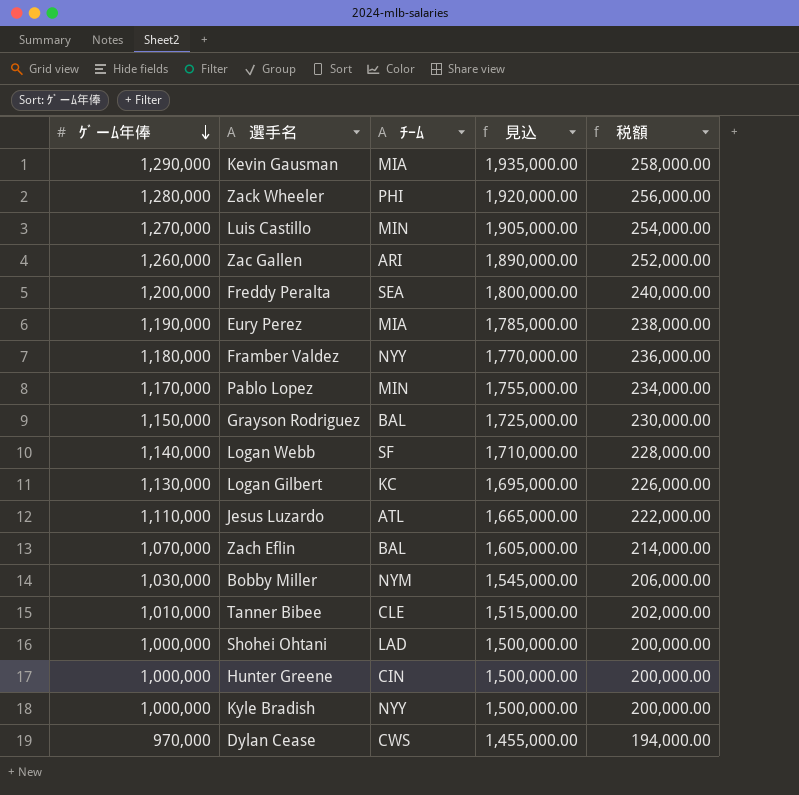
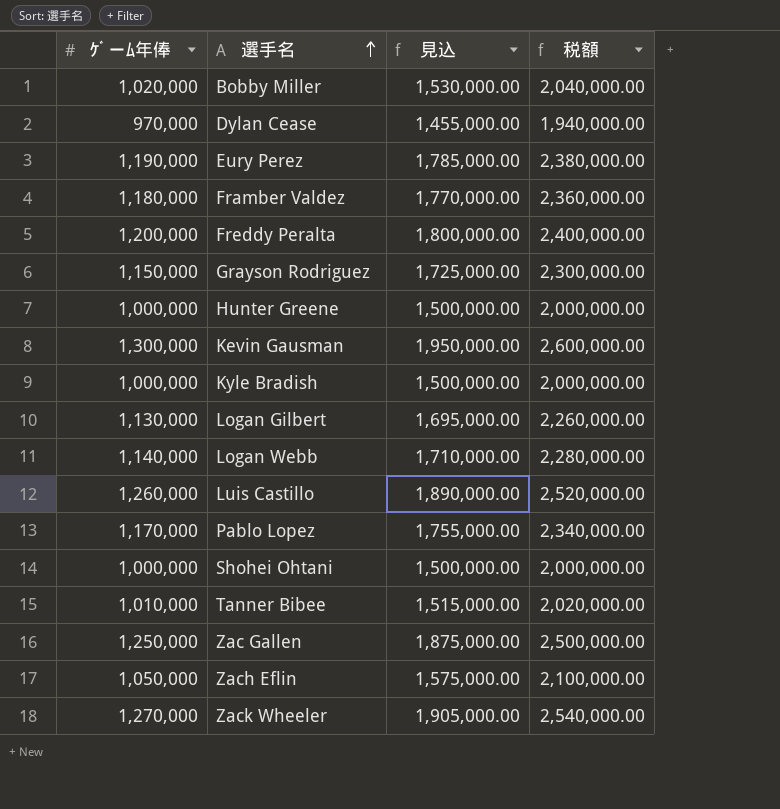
row order: ｹﾞーﾑ年俸 descending -> 選手名 ascending
column ﾁｰﾑ | position: 3 -> none
column 税額 | formula: [ｹﾞーﾑ年俸] * 0.2 -> [ｹﾞーﾑ年俸] * 2
row Jesus Luzardo: 1,110,000 | ATL | 1,665,000.00 | 222,000.00 -> none
Bobby Miller | ｹﾞーﾑ年俸: 1,030,000 -> 1,020,000
Bobby Miller | 見込: 1,545,000.00 -> 1,530,000.00
Kevin Gausman | ｹﾞーﾑ年俸: 1,290,000 -> 1,300,000
Kevin Gausman | 見込: 1,935,000.00 -> 1,950,000.00
Luis Castillo | ｹﾞーﾑ年俸: 1,270,000 -> 1,260,000
Luis Castillo | 見込: 1,905,000.00 -> 1,890,000.00
Zac Gallen | ｹﾞーﾑ年俸: 1,260,000 -> 1,250,000
Zac Gallen | 見込: 1,890,000.00 -> 1,875,000.00
Zach Eflin | ｹﾞーﾑ年俸: 1,070,000 -> 1,050,000
Zach Eflin | 見込: 1,605,000.00 -> 1,575,000.00
Zack Wheeler | ｹﾞーﾑ年俸: 1,280,000 -> 1,270,000
Zack Wheeler | 見込: 1,920,000.00 -> 1,905,000.00

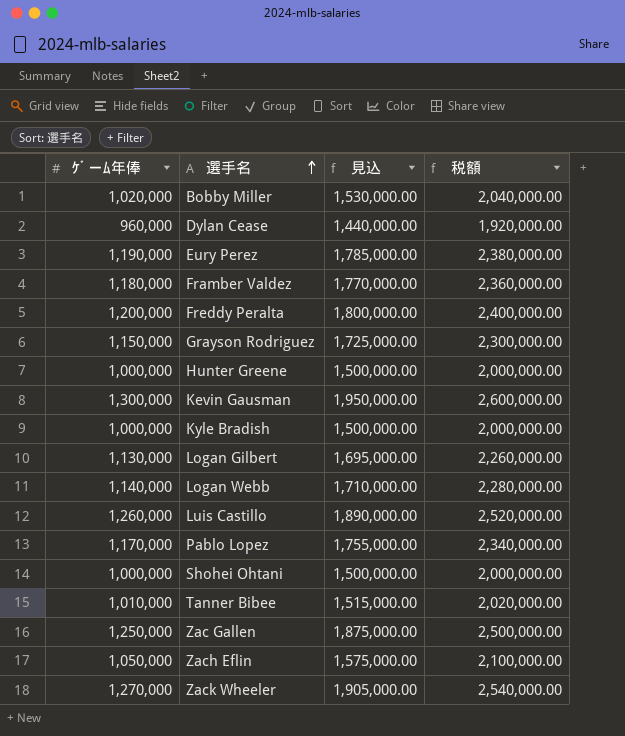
Dylan Cease | ｹﾞーﾑ年俸: 970,000 -> 960,000
Dylan Cease | 見込: 1,455,000.00 -> 1,440,000.00
Dylan Cease | 税額: 1,940,000.00 -> 1,920,000.00

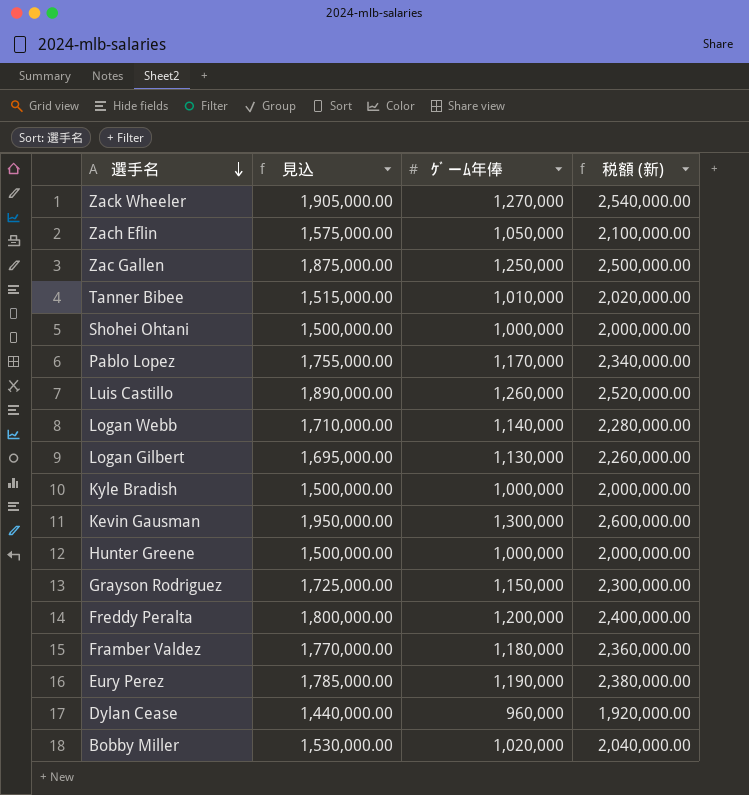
row order: 選手名 ascending -> 選手名 descending
column ｹﾞーﾑ年俸 | position: 1 -> 3
column name: 税額 -> 税額 (新)

